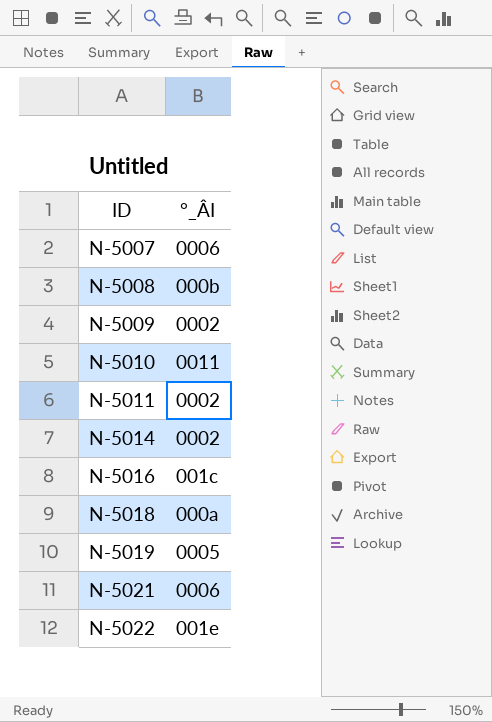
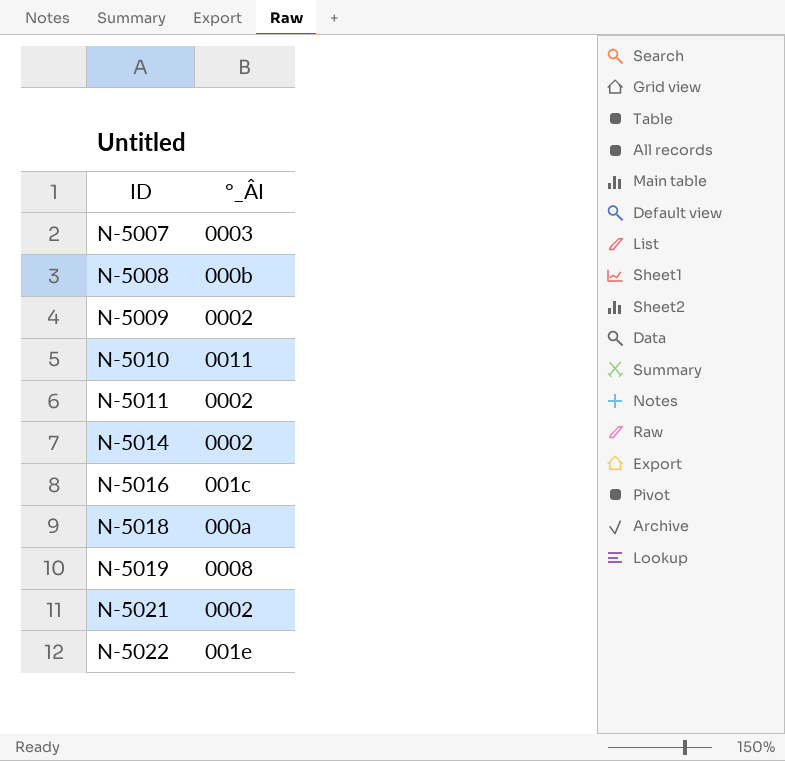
N-5007 | °_ÂI: 0006 -> 0003
N-5019 | °_ÂI: 0005 -> 0008
N-5021 | °_ÂI: 0006 -> 0002

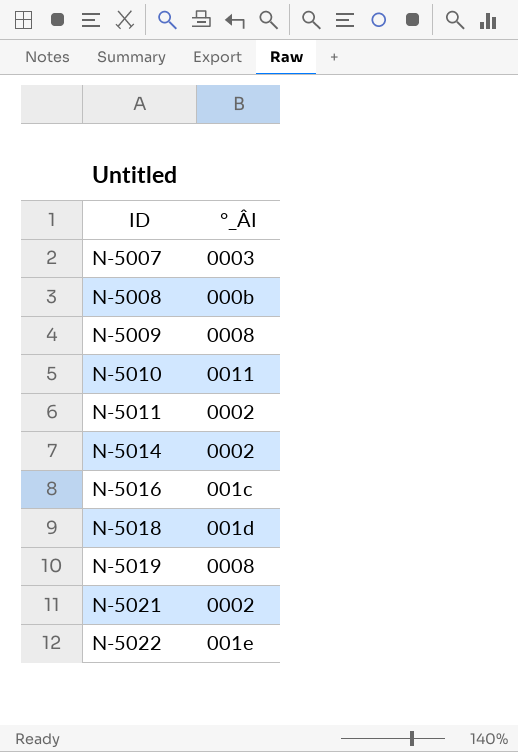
N-5009 | °_ÂI: 0002 -> 0008
N-5018 | °_ÂI: 000a -> 001d

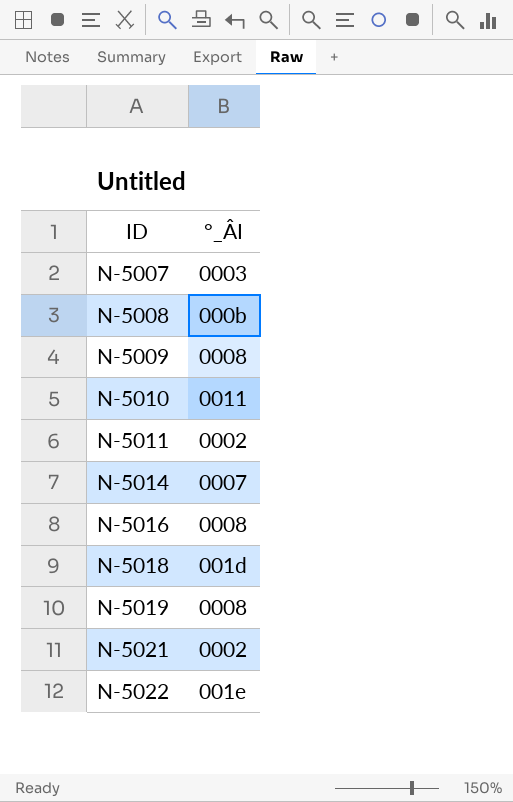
N-5014 | °_ÂI: 0002 -> 0007
N-5016 | °_ÂI: 001c -> 0008

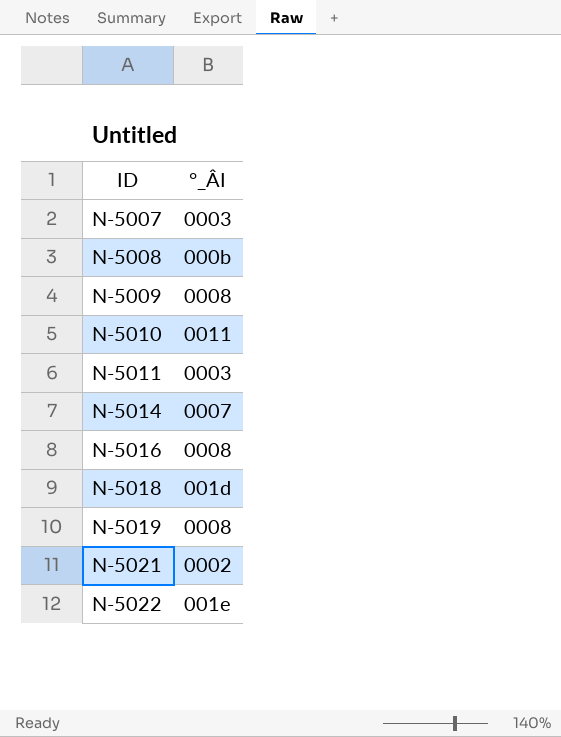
N-5011 | °_ÂI: 0002 -> 0003

